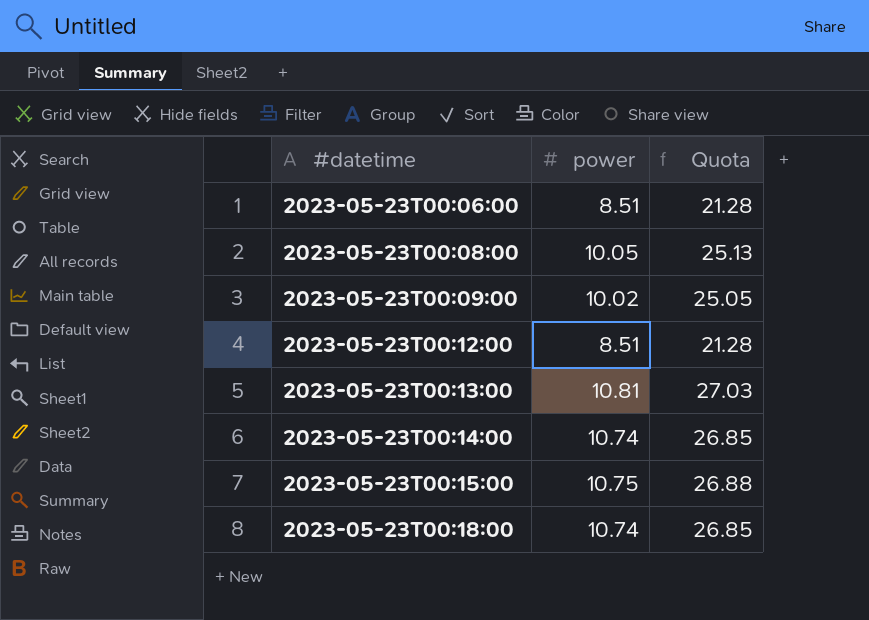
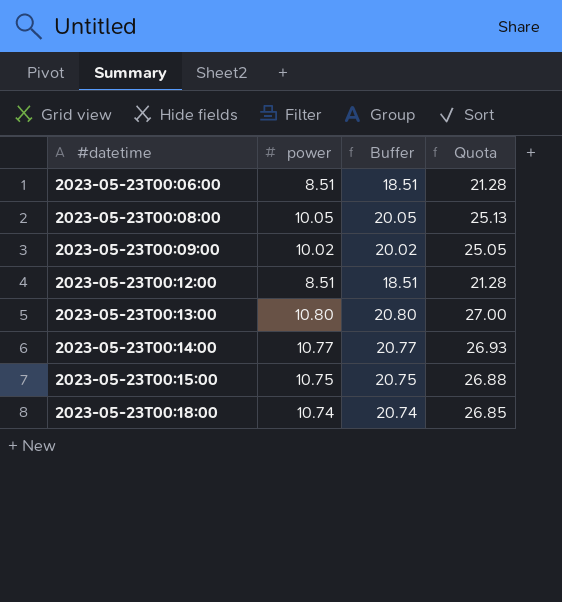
column Buffer | formula: none -> [power] + 10
2023-05-23T00:13:00 | power: 10.81 -> 10.80
2023-05-23T00:13:00 | Quota: 27.03 -> 27.00
2023-05-23T00:14:00 | power: 10.74 -> 10.77
2023-05-23T00:14:00 | Quota: 26.85 -> 26.93

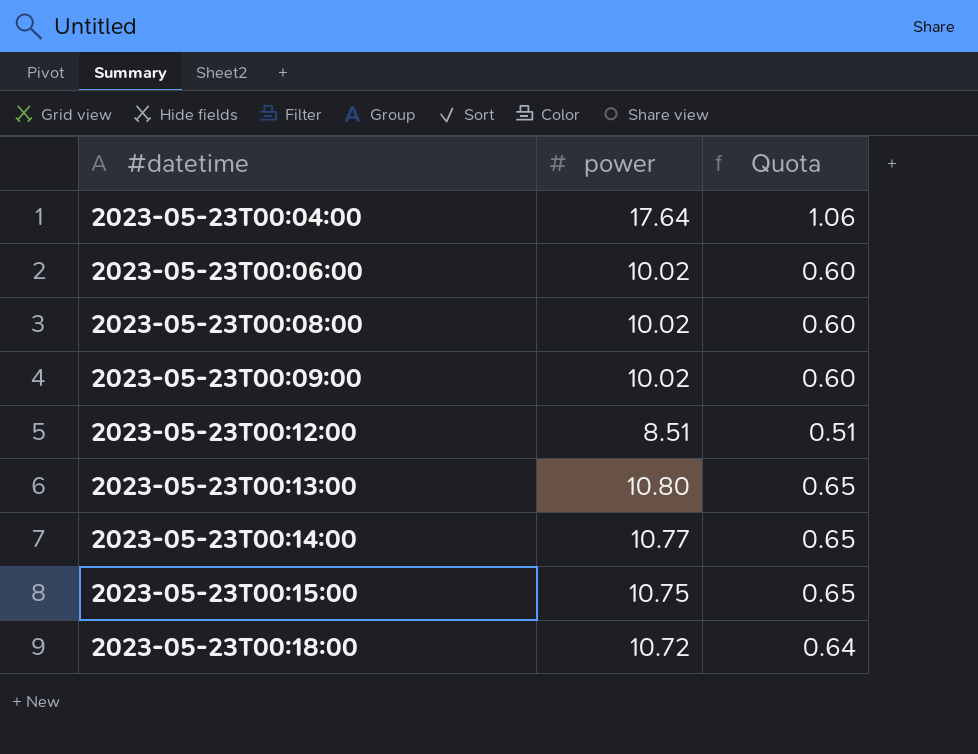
column Buffer | formula: [power] + 10 -> none
column Quota | formula: [power] * 2.5 -> [power] * 0.06
row 2023-05-23T00:04:00: none -> 17.64 | 1.06
2023-05-23T00:06:00 | power: 8.51 -> 10.02
2023-05-23T00:08:00 | power: 10.05 -> 10.02
2023-05-23T00:18:00 | power: 10.74 -> 10.72

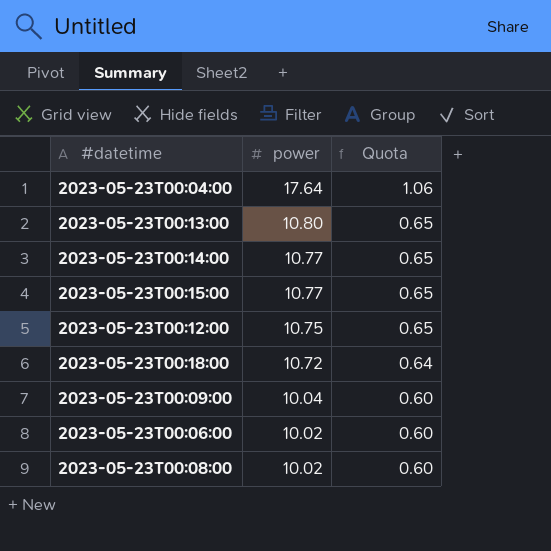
row order: #datetime ascending -> power descending
2023-05-23T00:15:00 | power: 10.75 -> 10.77
2023-05-23T00:12:00 | power: 8.51 -> 10.75
2023-05-23T00:12:00 | Quota: 0.51 -> 0.65
2023-05-23T00:09:00 | power: 10.02 -> 10.04

